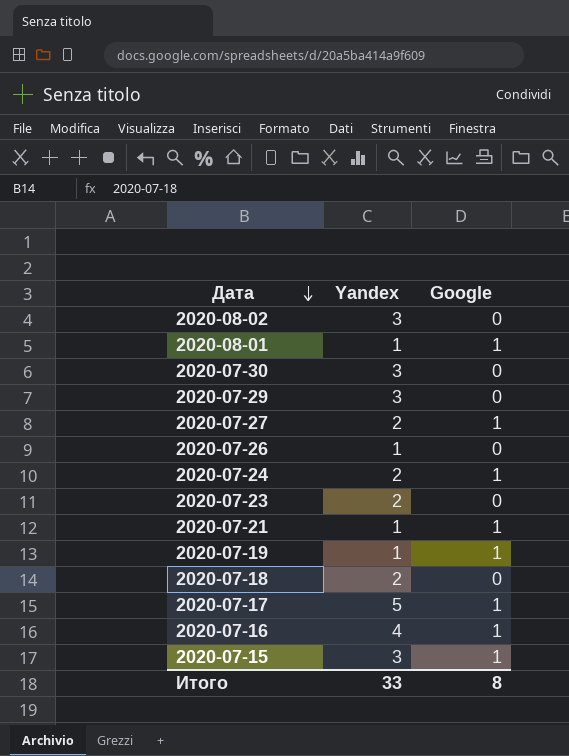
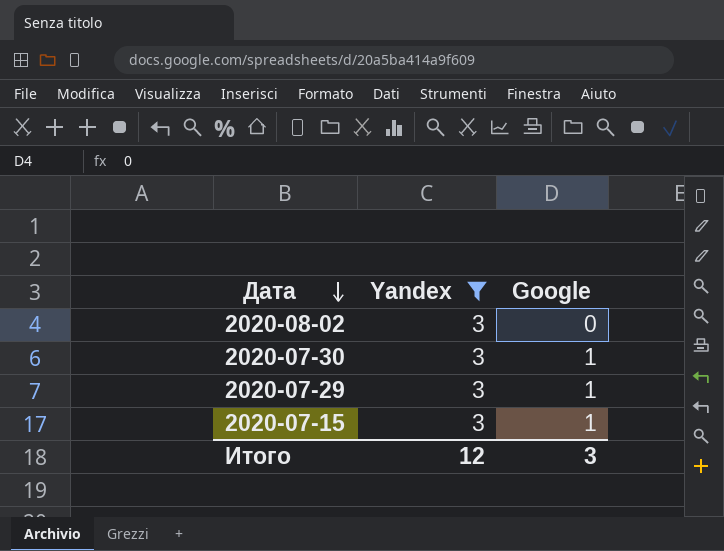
filter: none -> Yandex = 3
2020-07-30 | Google: 0 -> 1
2020-07-29 | Google: 0 -> 1
Итого | Yandex: 33 -> 12
Итого | Google: 8 -> 3

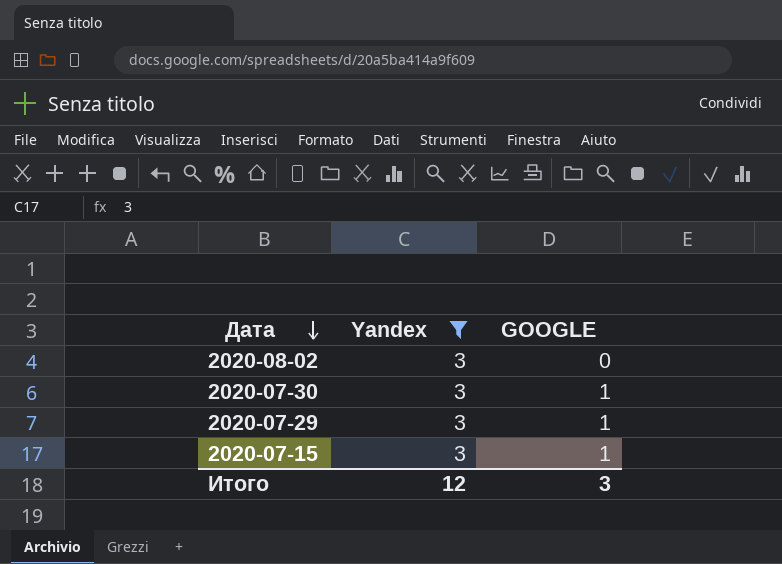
column name: Google -> GOOGLE

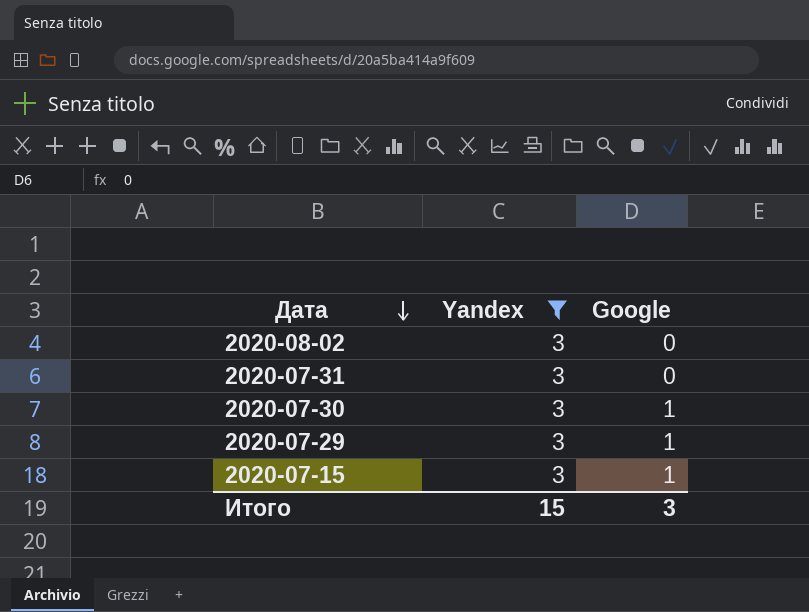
column name: GOOGLE -> Google
row 2020-07-31: none -> 3 | 0
Итого | Yandex: 12 -> 15

